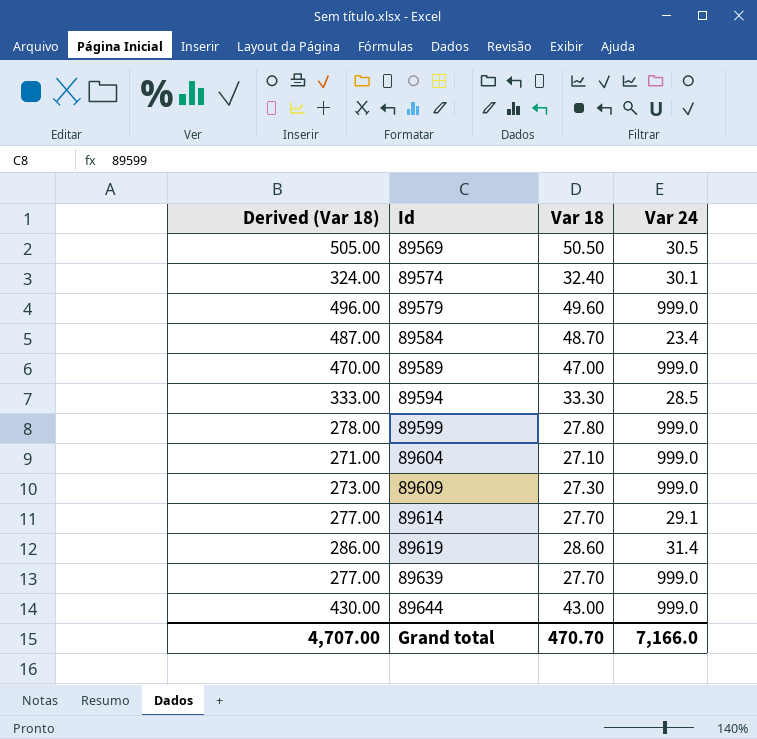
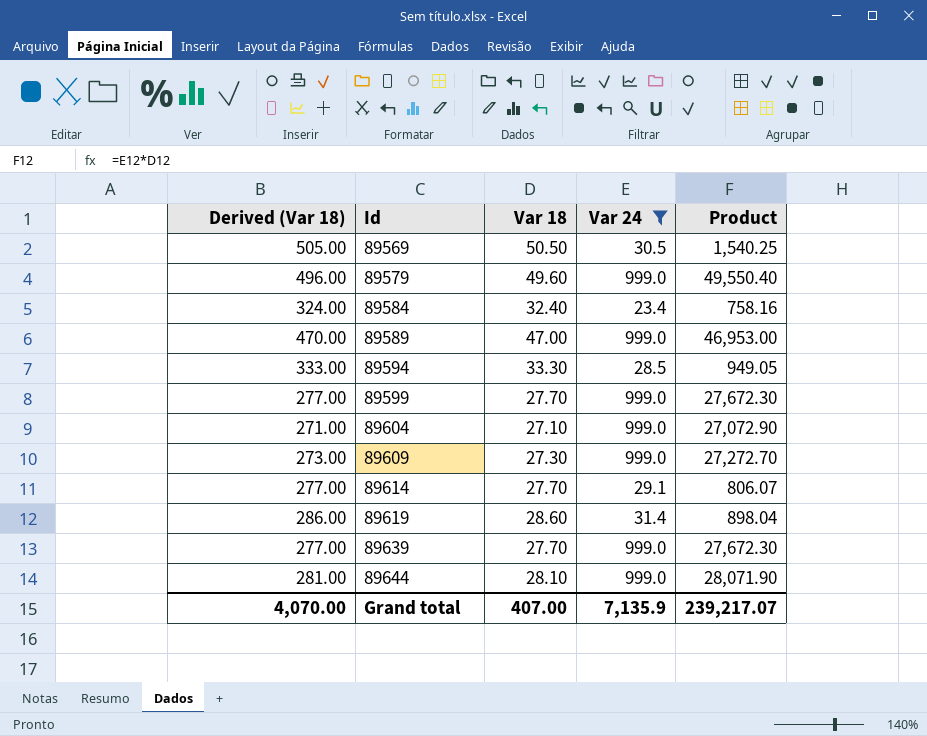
filter: none -> Var 24 != 30.1
column Product | formula: none -> [Var 18] * [Var 24]
89584 | Derived (Var 18): 487.00 -> 324.00
89584 | Var 18: 48.70 -> 32.40
89599 | Derived (Var 18): 278.00 -> 277.00
89599 | Var 18: 27.80 -> 27.70
89644 | Derived (Var 18): 430.00 -> 281.00
89644 | Var 18: 43.00 -> 28.10
Grand total | Derived (Var 18): 4,707.00 -> 4,070.00
Grand total | Var 18: 470.70 -> 407.00
Grand total | Var 24: 7,166.0 -> 7,135.9

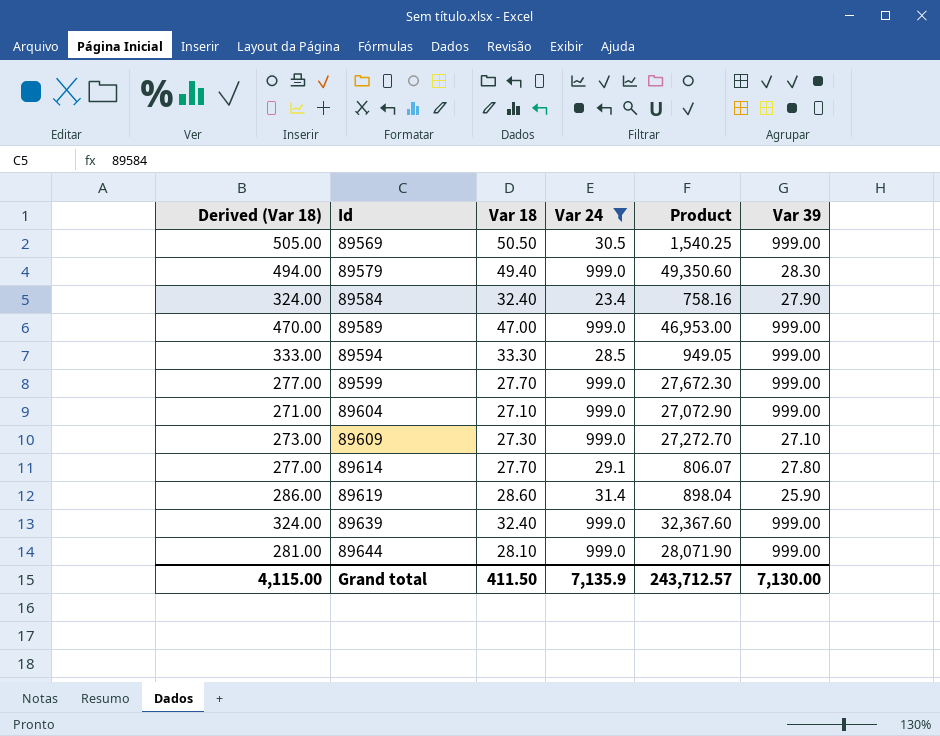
column Var 39 | position: none -> 6
89579 | Derived (Var 18): 496.00 -> 494.00
89579 | Var 18: 49.60 -> 49.40
89579 | Product: 49,550.40 -> 49,350.60
89639 | Derived (Var 18): 277.00 -> 324.00
89639 | Var 18: 27.70 -> 32.40
89639 | Product: 27,672.30 -> 32,367.60
Grand total | Derived (Var 18): 4,070.00 -> 4,115.00
Grand total | Var 18: 407.00 -> 411.50
Grand total | Product: 239,217.07 -> 243,712.57

